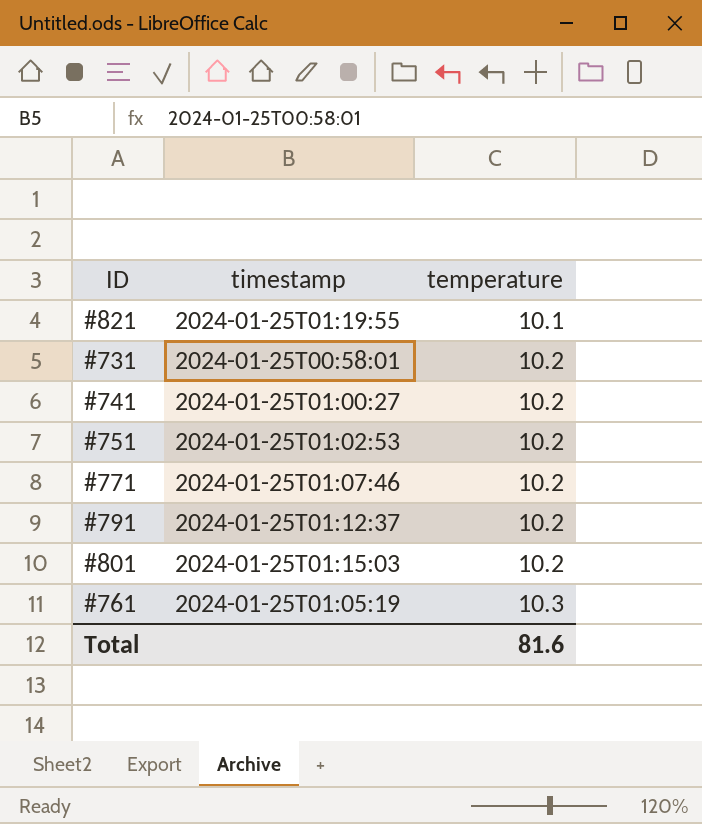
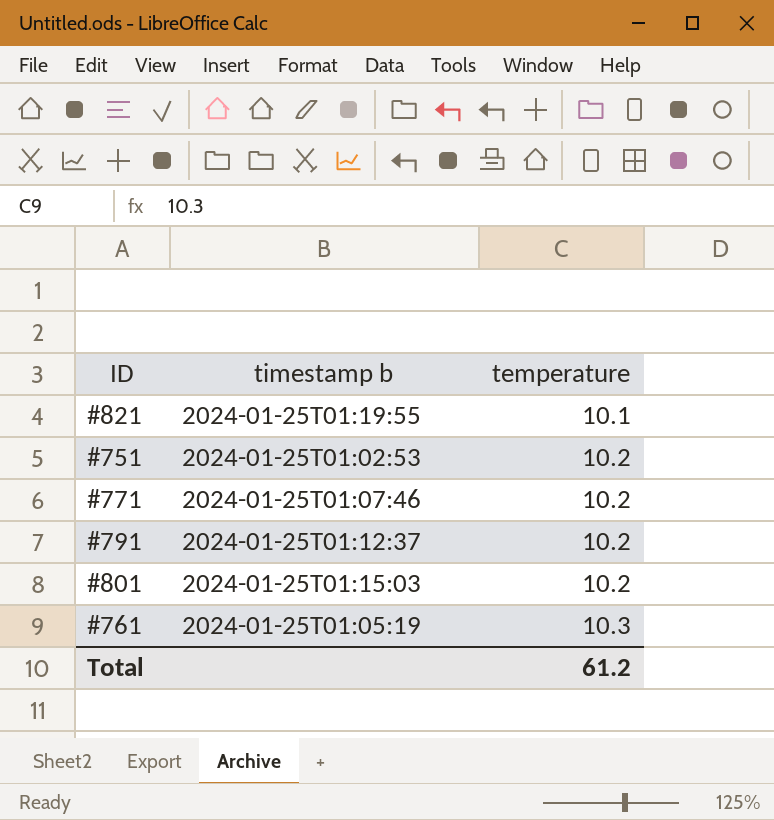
column name: timestamp -> timestamp b
row #731: 2024-01-25T00:58:01 | 10.2 -> none
row #741: 2024-01-25T01:00:27 | 10.2 -> none
Total | temperature: 81.6 -> 61.2

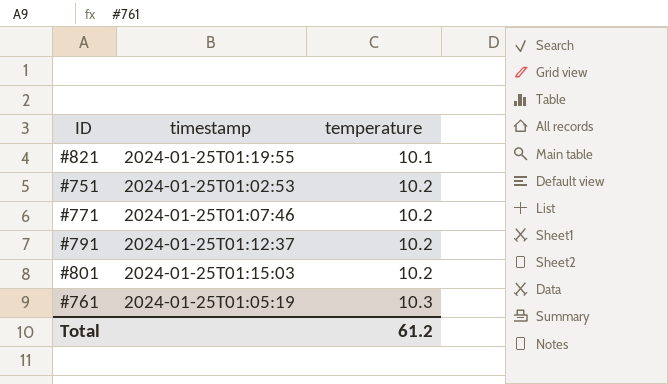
column name: timestamp b -> timestamp

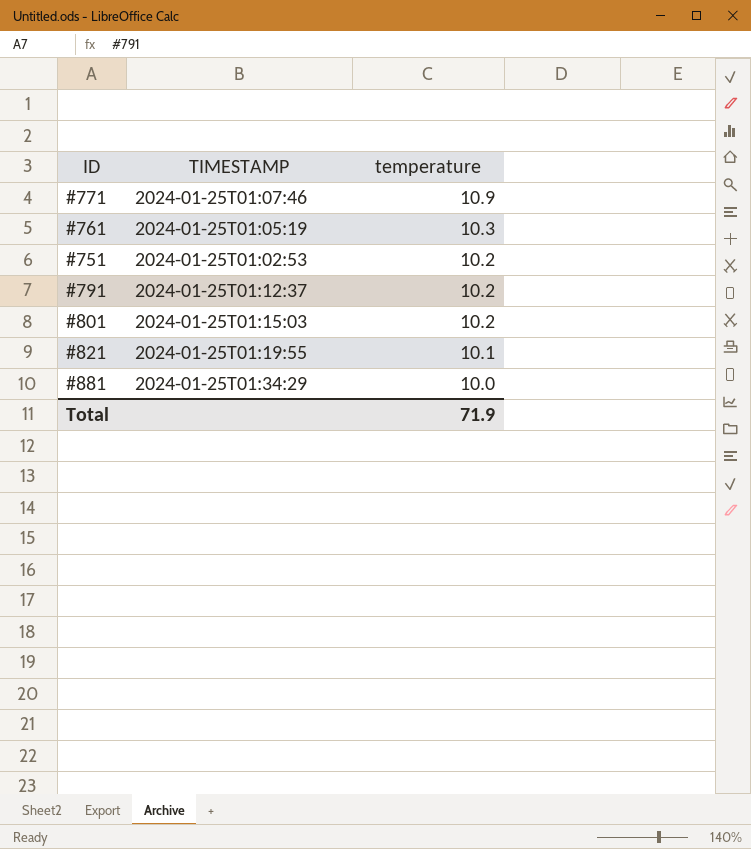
row order: temperature ascending -> temperature descending
column name: timestamp -> TIMESTAMP
#771 | temperature: 10.2 -> 10.9
row #881: none -> 2024-01-25T01:34:29 | 10.0
Total | temperature: 61.2 -> 71.9

